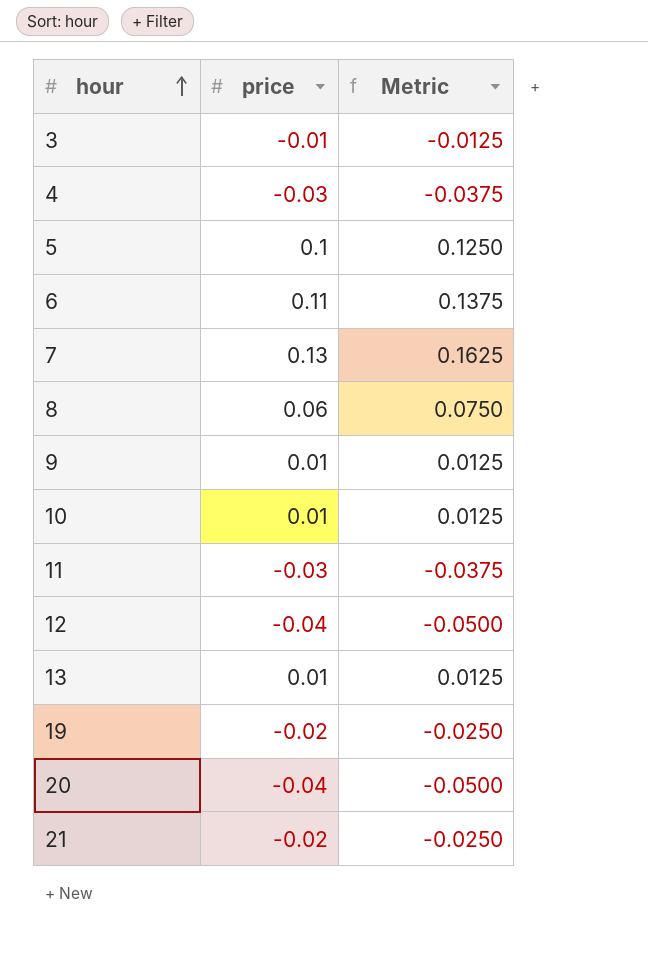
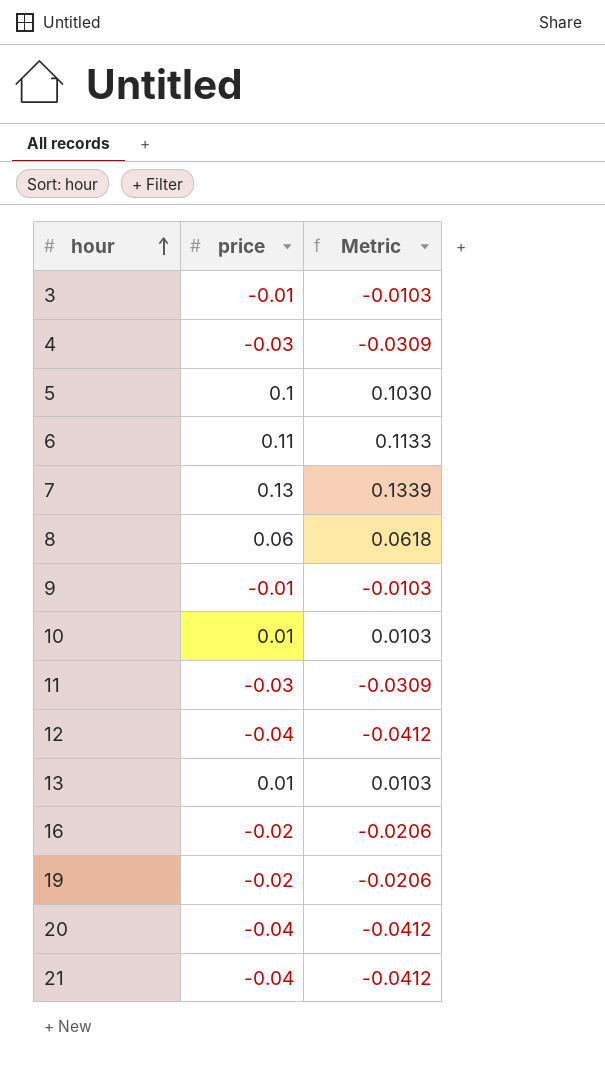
column Metric | formula: [price] * 1.25 -> [price] * 1.03
9 | price: 0.01 -> -0.01
row 16: none -> -0.02 | -0.0206
21 | price: -0.02 -> -0.04

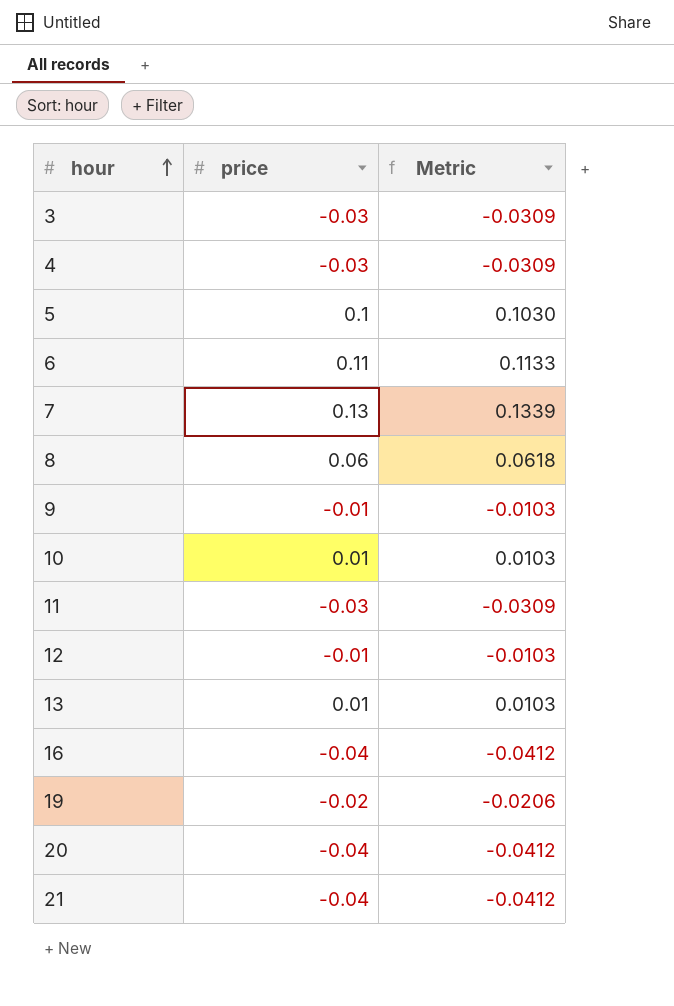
3 | price: -0.01 -> -0.03
3 | Metric: -0.0103 -> -0.0309
12 | price: -0.04 -> -0.01
12 | Metric: -0.0412 -> -0.0103
16 | price: -0.02 -> -0.04
16 | Metric: -0.0206 -> -0.0412

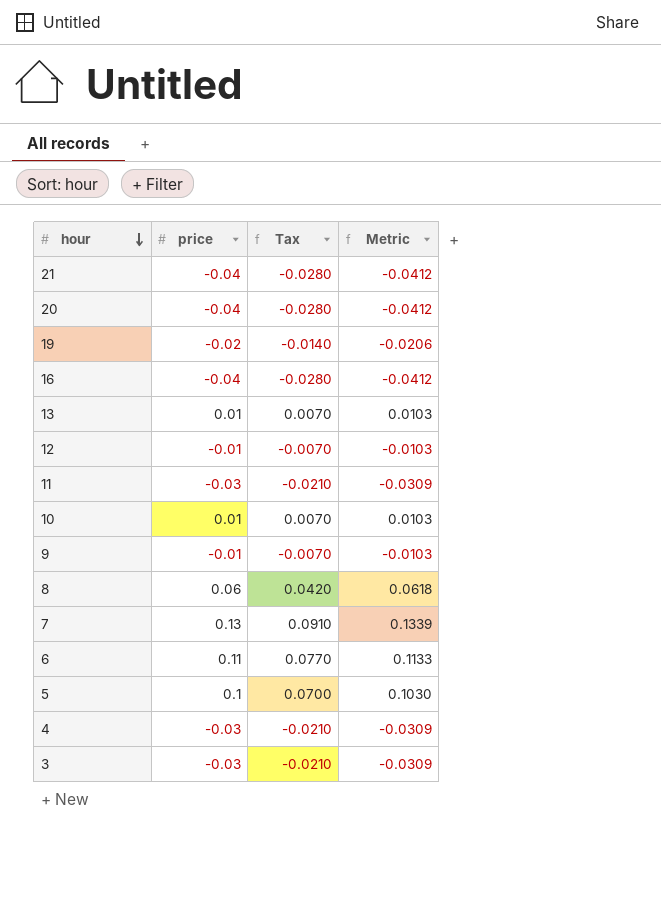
row order: hour ascending -> hour descending
column Tax | formula: none -> [price] * 0.7

